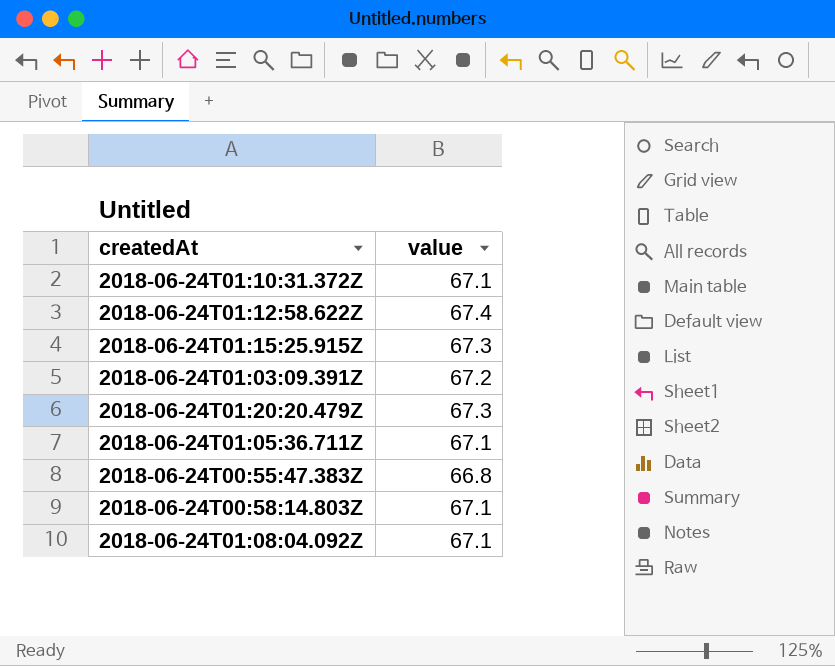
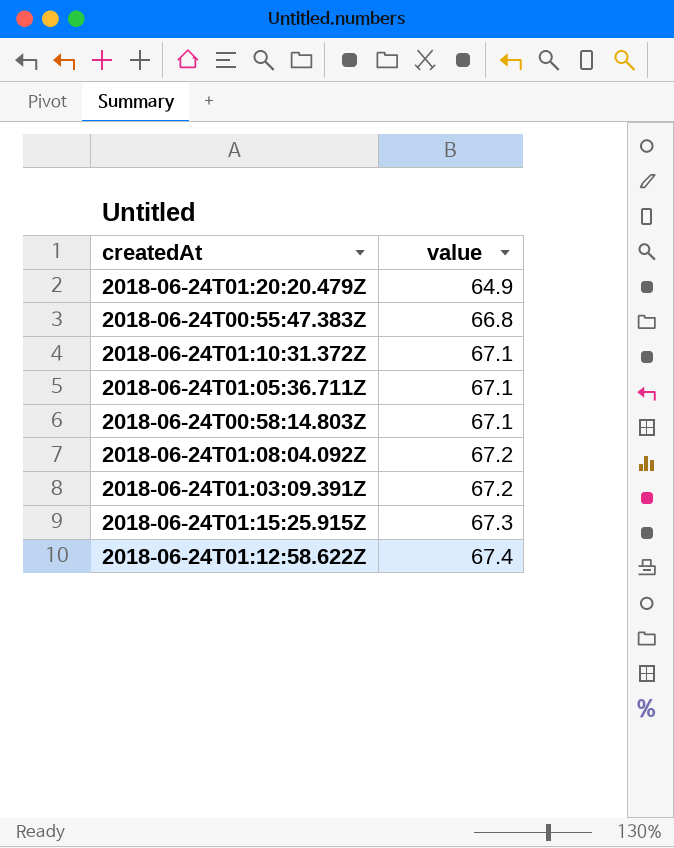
row order: none -> value ascending
2018-06-24T01:20:20.479Z | value: 67.3 -> 64.9
2018-06-24T01:08:04.092Z | value: 67.1 -> 67.2

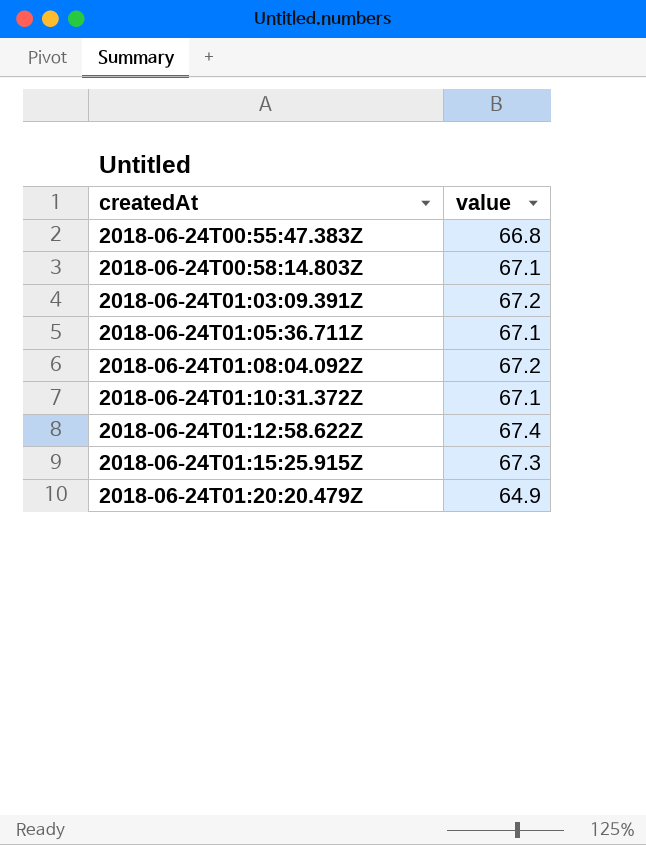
row order: value ascending -> createdAt ascending

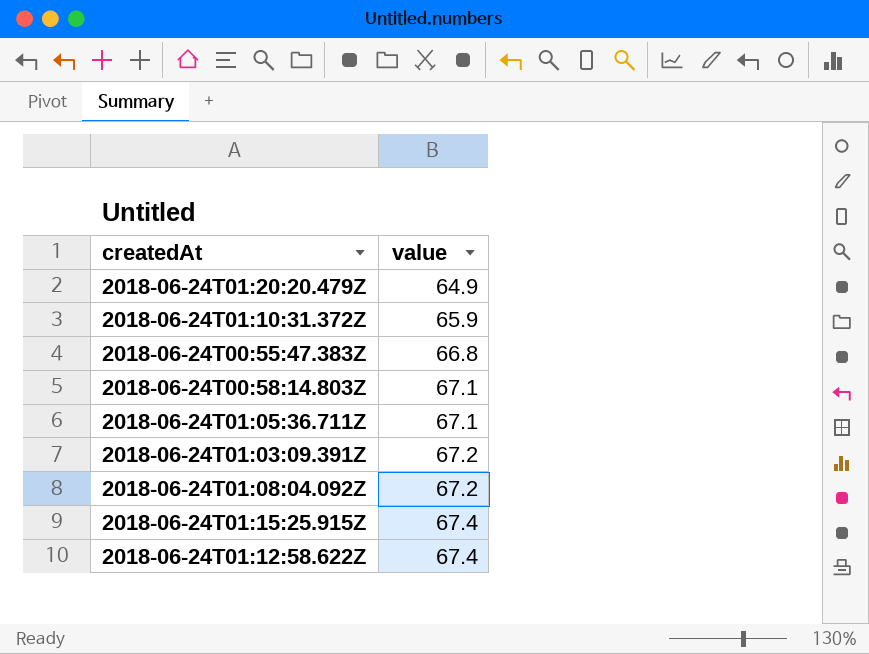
row order: createdAt ascending -> value ascending
2018-06-24T01:10:31.372Z | value: 67.1 -> 65.9
2018-06-24T01:15:25.915Z | value: 67.3 -> 67.4

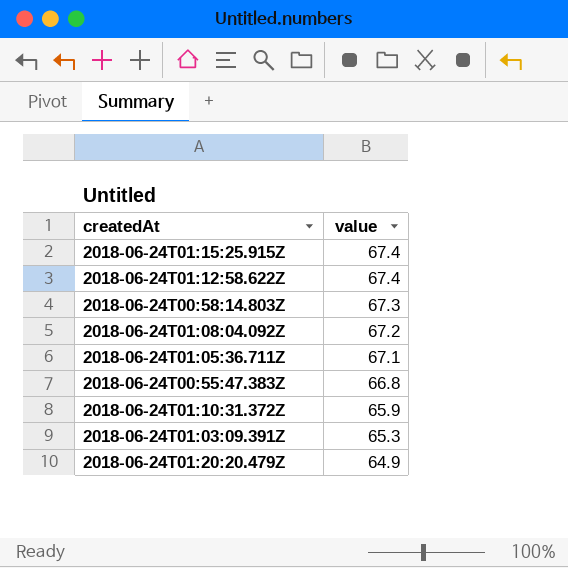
row order: value ascending -> value descending
2018-06-24T00:58:14.803Z | value: 67.1 -> 67.3
2018-06-24T01:03:09.391Z | value: 67.2 -> 65.3

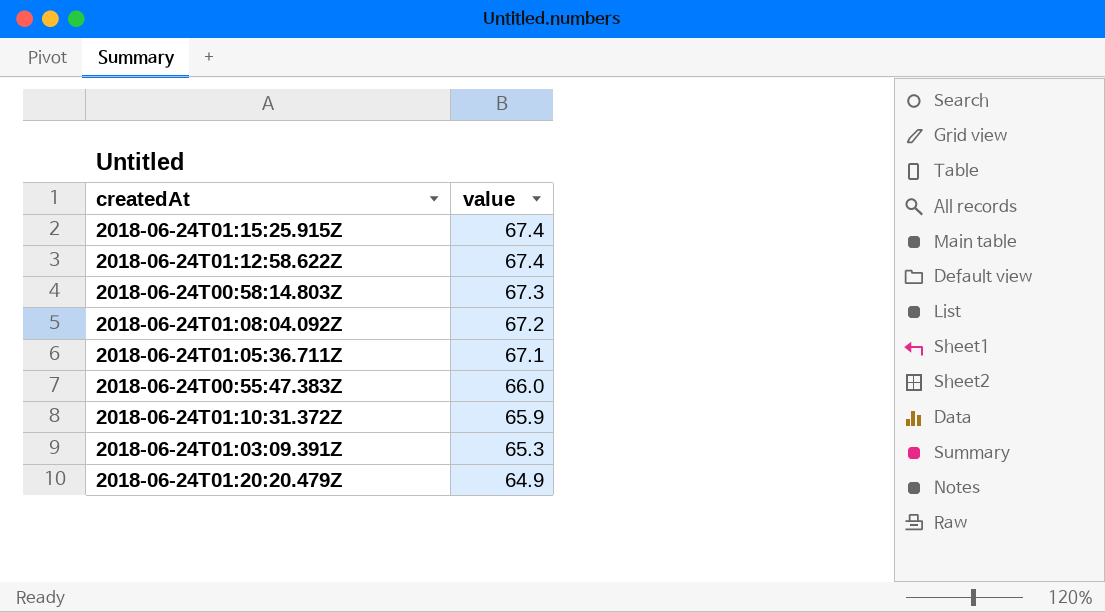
2018-06-24T00:55:47.383Z | value: 66.8 -> 66.0

